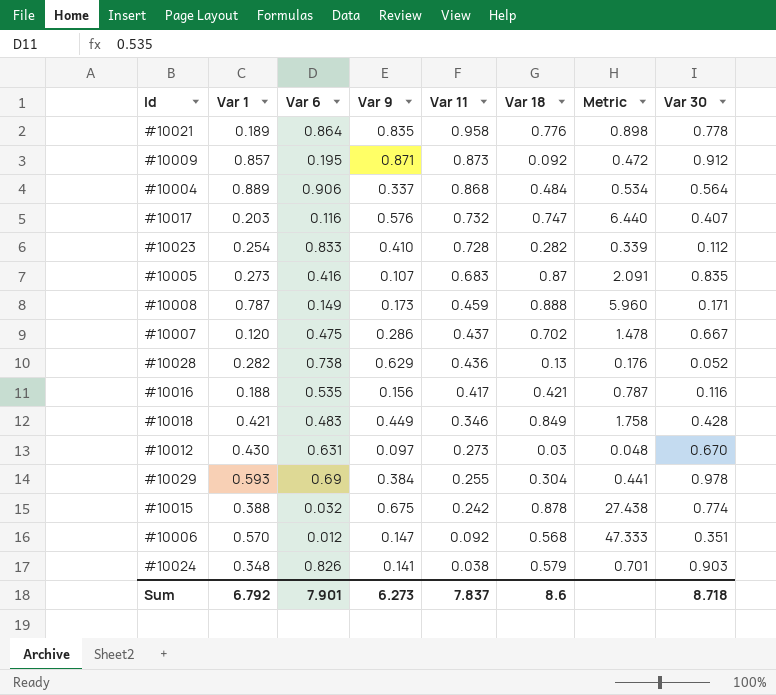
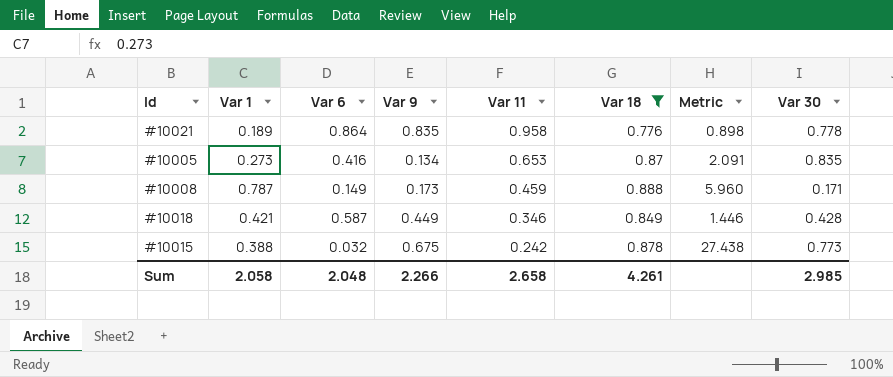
filter: none -> Var 18 >= 0.776
#10005 | Var 9: 0.107 -> 0.134
#10005 | Var 11: 0.683 -> 0.653
#10018 | Var 6: 0.483 -> 0.587
#10018 | Metric: 1.758 -> 1.446
#10015 | Var 30: 0.774 -> 0.773
Sum | Var 1: 6.792 -> 2.058
Sum | Var 6: 7.901 -> 2.048
Sum | Var 9: 6.273 -> 2.266
Sum | Var 11: 7.837 -> 2.658
Sum | Var 18: 8.6 -> 4.261
Sum | Var 30: 8.718 -> 2.985

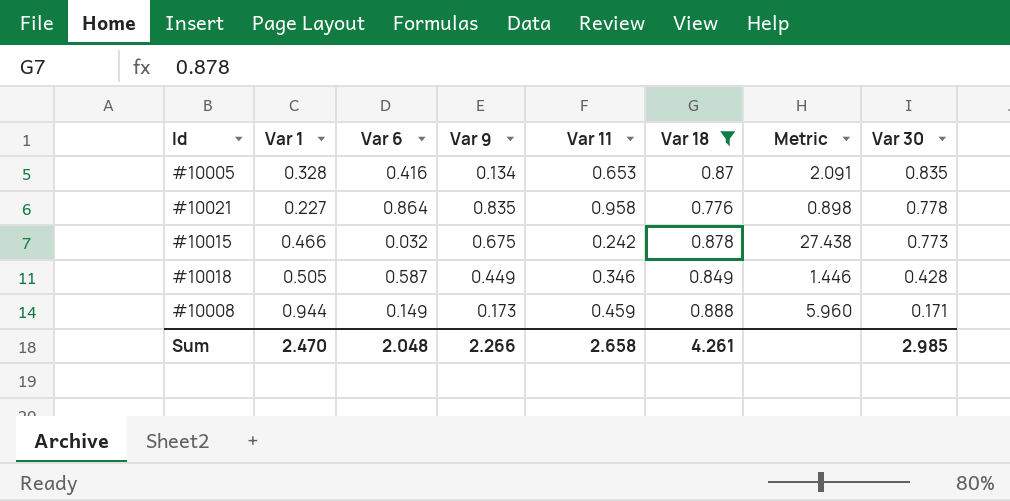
row order: Var 11 descending -> Var 30 descending
#10005 | Var 1: 0.273 -> 0.328
#10021 | Var 1: 0.189 -> 0.227
#10015 | Var 1: 0.388 -> 0.466
#10018 | Var 1: 0.421 -> 0.505
#10008 | Var 1: 0.787 -> 0.944
Sum | Var 1: 2.058 -> 2.470

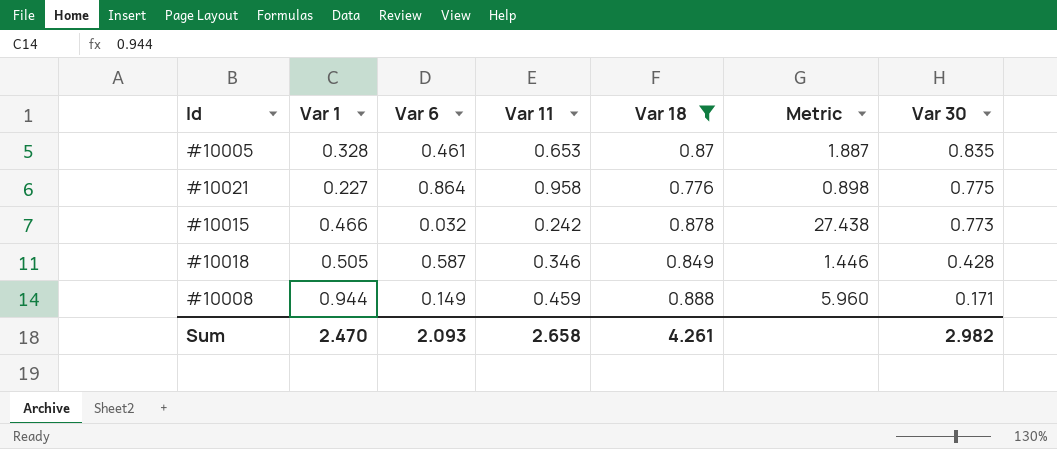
column Var 9 | position: 4 -> none
#10005 | Var 6: 0.416 -> 0.461
#10005 | Metric: 2.091 -> 1.887
#10021 | Var 30: 0.778 -> 0.775
Sum | Var 6: 2.048 -> 2.093
Sum | Var 30: 2.985 -> 2.982

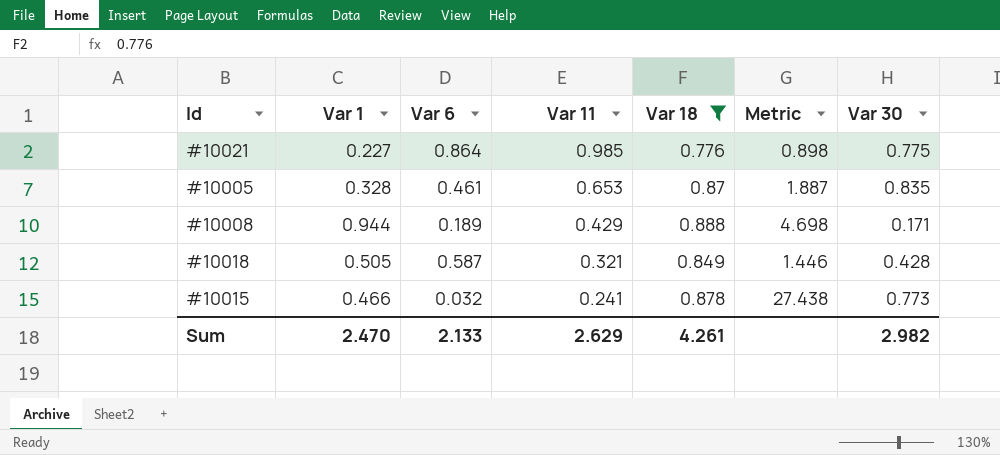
row order: Var 30 descending -> Var 11 descending
#10021 | Var 11: 0.958 -> 0.985
#10008 | Var 6: 0.149 -> 0.189
#10008 | Var 11: 0.459 -> 0.429
#10008 | Metric: 5.960 -> 4.698
#10018 | Var 11: 0.346 -> 0.321
#10015 | Var 11: 0.242 -> 0.241
Sum | Var 6: 2.093 -> 2.133
Sum | Var 11: 2.658 -> 2.629

